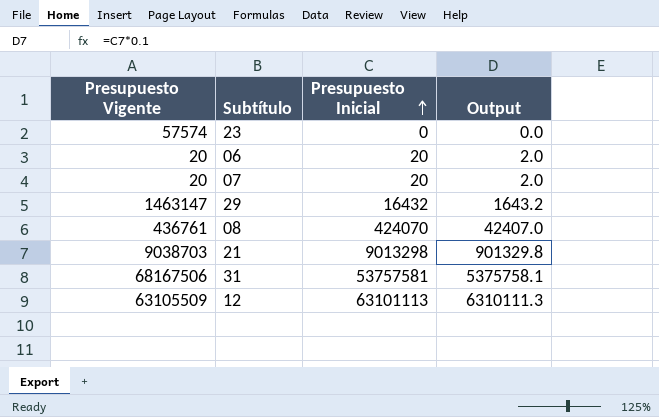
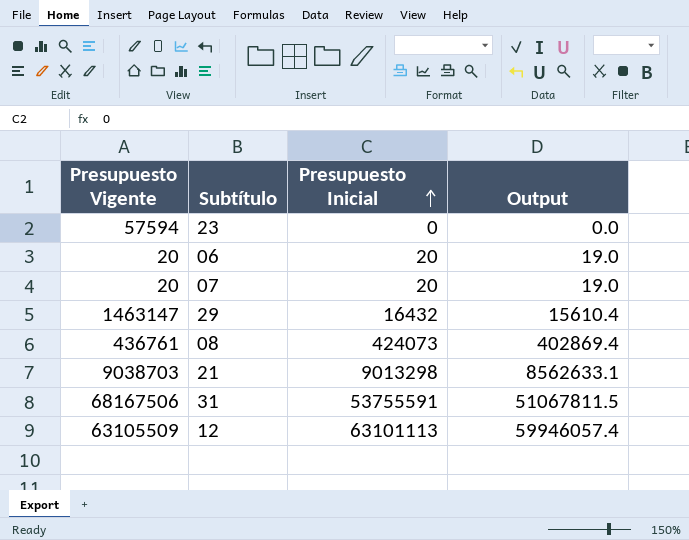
column Output | formula: [Presupuesto Inicial] * 0.1 -> [Presupuesto Inicial] * 0.95
23 | Presupuesto Vigente: 57574 -> 57594
08 | Presupuesto Inicial: 424070 -> 424073
31 | Presupuesto Inicial: 53757581 -> 53755591

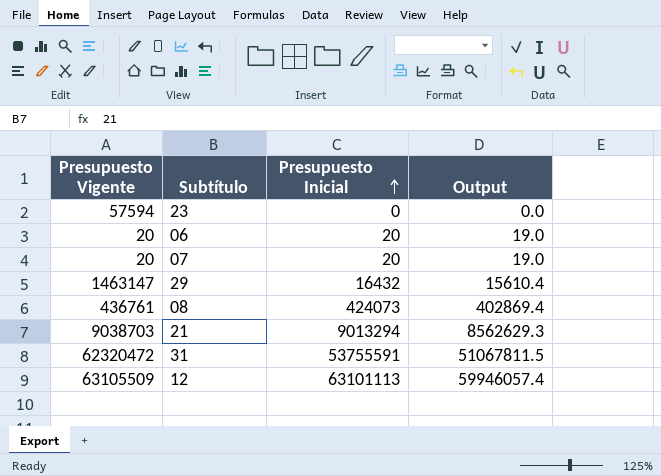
21 | Presupuesto Inicial: 9013298 -> 9013294
21 | Output: 8562633.1 -> 8562629.3
31 | Presupuesto Vigente: 68167506 -> 62320472

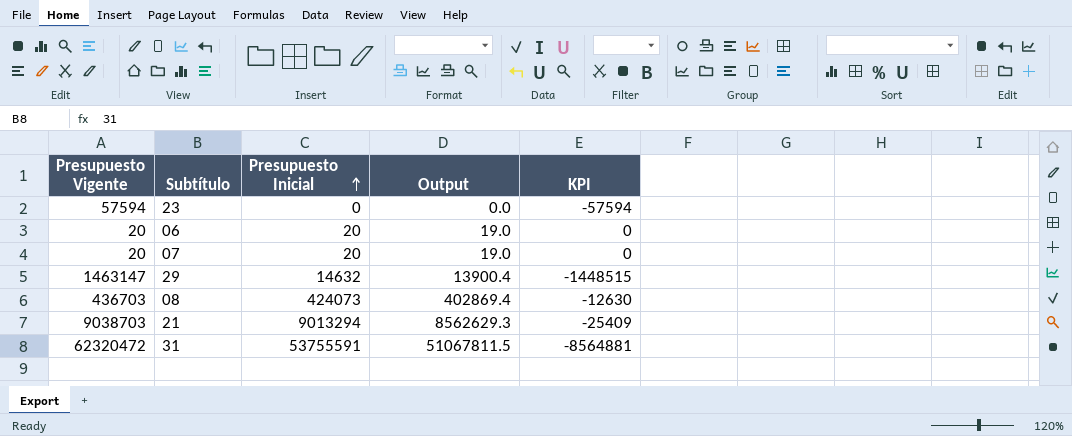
column KPI | formula: none -> [Presupuesto Inicial] - [Presupuesto Vigente]
row 12: 63105509 | 63101113 | 59946057.4 -> none
29 | Presupuesto Inicial: 16432 -> 14632
29 | Output: 15610.4 -> 13900.4
08 | Presupuesto Vigente: 436761 -> 436703

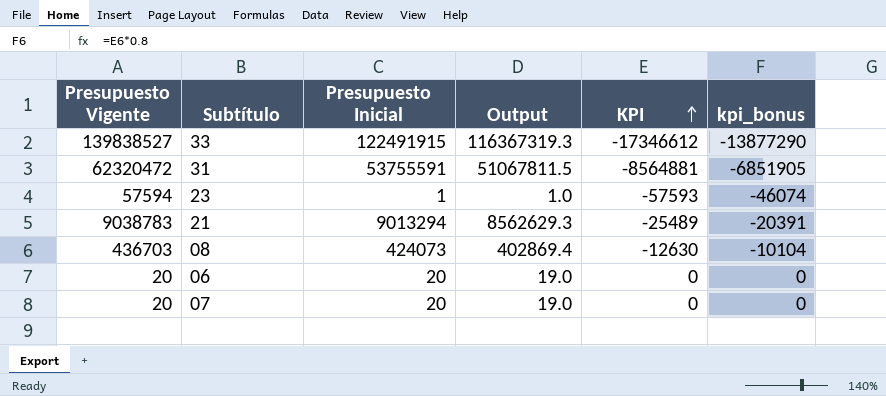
row order: Presupuesto Inicial ascending -> KPI ascending
column kpi_bonus | formula: none -> [KPI] * 0.8
row 29: 1463147 | 14632 | 13900.4 | -1448515 -> none
row 33: none -> 139838527 | 122491915 | 116367319.3 | -17346612 | -13877290
23 | Presupuesto Inicial: 0 -> 1
23 | Output: 0.0 -> 1.0
23 | KPI: -57594 -> -57593
21 | Presupuesto Vigente: 9038703 -> 9038783
21 | KPI: -25409 -> -25489

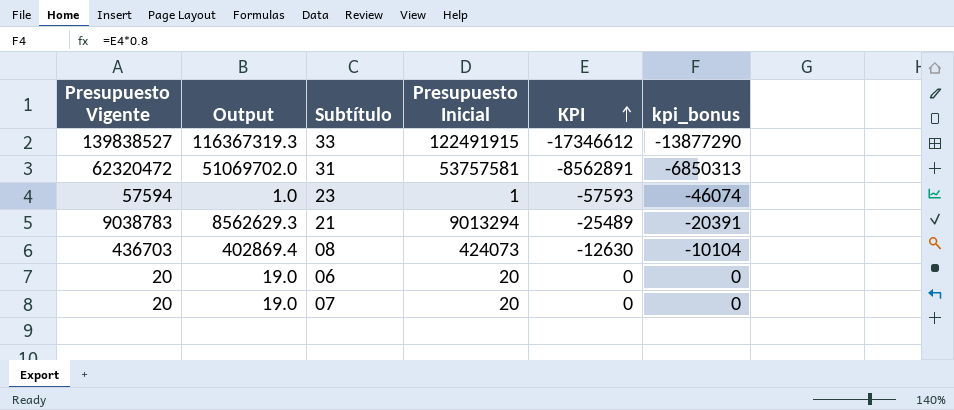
column Output | position: 4 -> 2
31 | Output: 51067811.5 -> 51069702.0
31 | Presupuesto Inicial: 53755591 -> 53757581
31 | KPI: -8564881 -> -8562891
31 | kpi_bonus: -6851905 -> -6850313

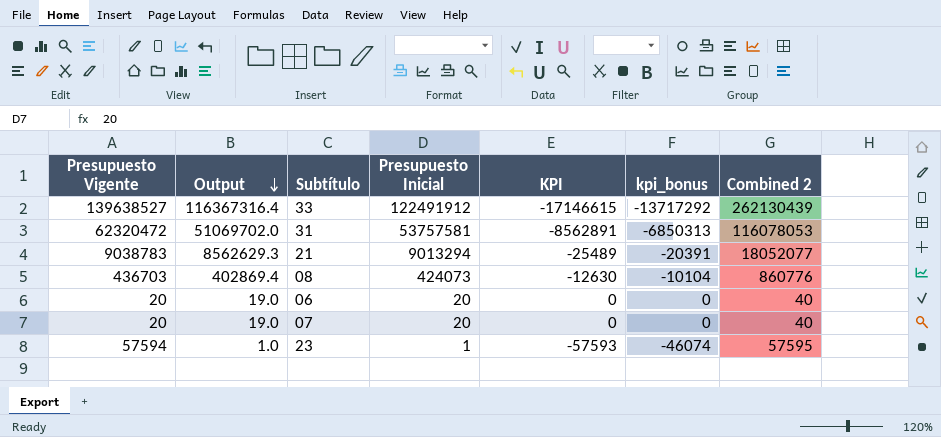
row order: KPI ascending -> Output descending
column Combined 2 | formula: none -> [Presupuesto Vigente] + [Presupuesto Inicial]
33 | Presupuesto Vigente: 139838527 -> 139638527
33 | Output: 116367319.3 -> 116367316.4
33 | Presupuesto Inicial: 122491915 -> 122491912
33 | KPI: -17346612 -> -17146615
33 | kpi_bonus: -13877290 -> -13717292

